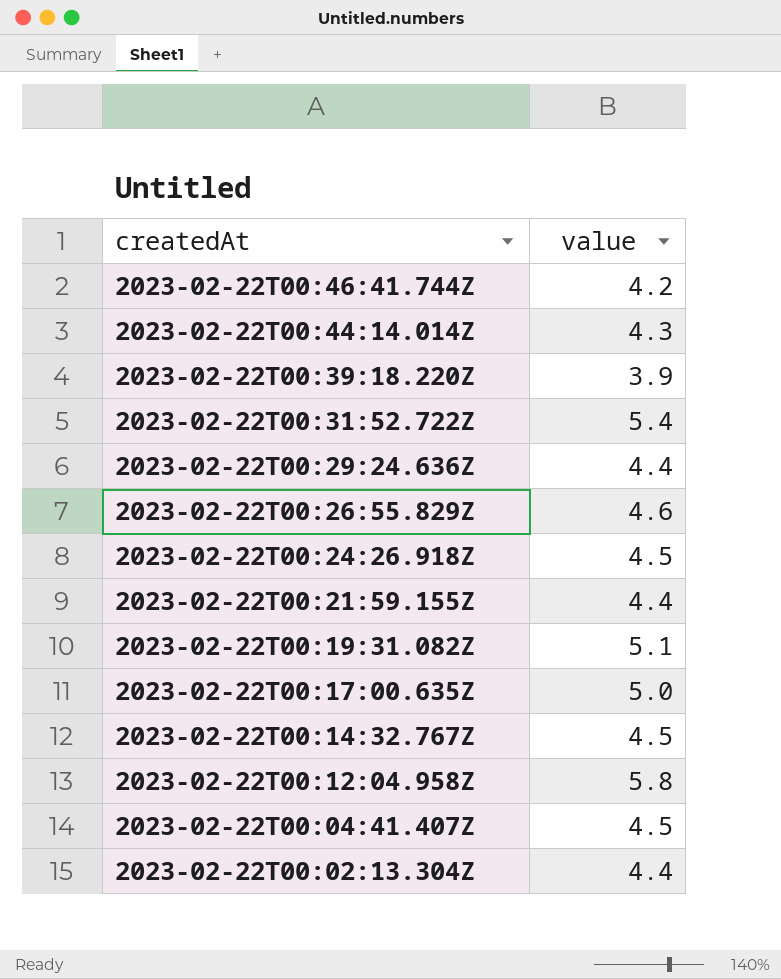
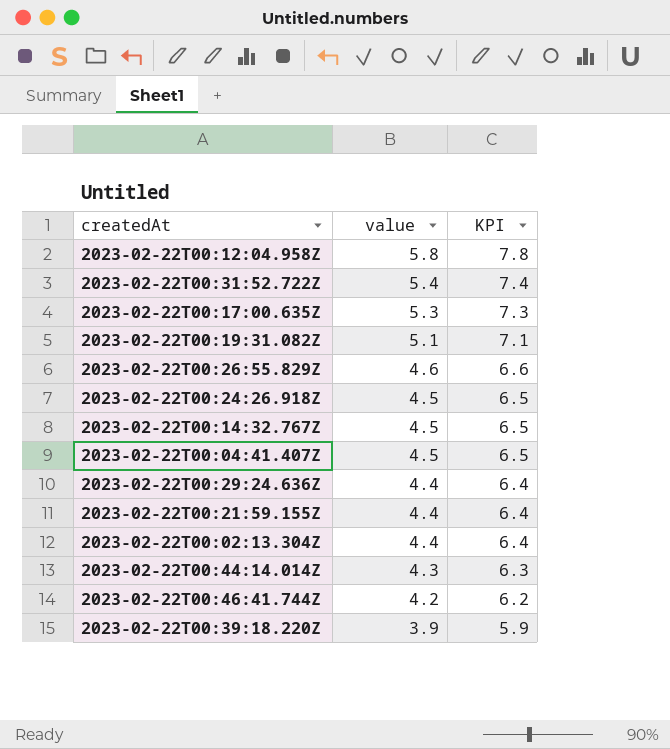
row order: createdAt descending -> value descending
column KPI | formula: none -> [value] + 2
2023-02-22T00:17:00.635Z | value: 5.0 -> 5.3

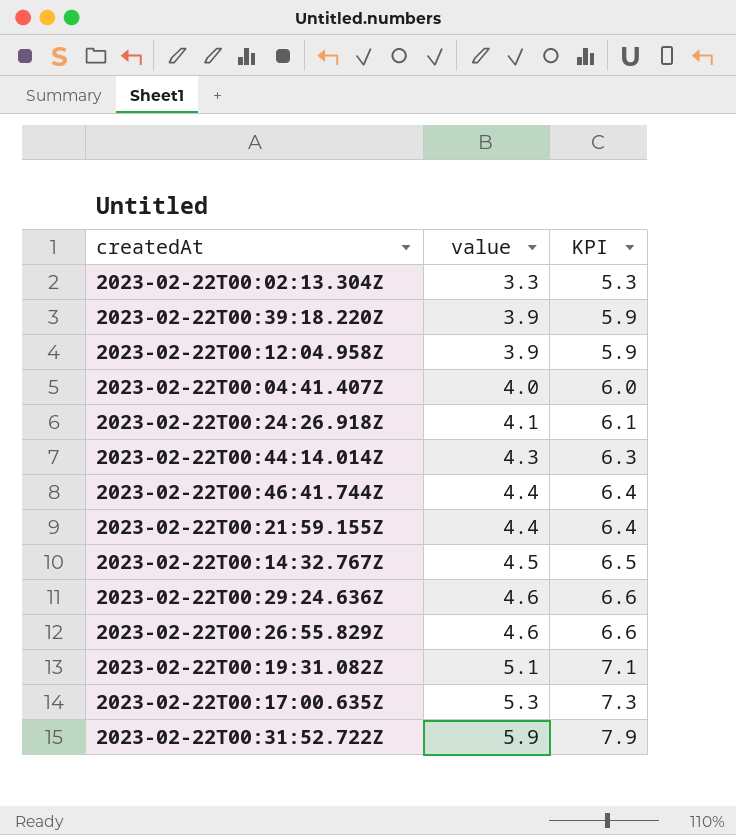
row order: value descending -> value ascending
2023-02-22T00:02:13.304Z | value: 4.4 -> 3.3
2023-02-22T00:02:13.304Z | KPI: 6.4 -> 5.3
2023-02-22T00:12:04.958Z | value: 5.8 -> 3.9
2023-02-22T00:12:04.958Z | KPI: 7.8 -> 5.9
2023-02-22T00:04:41.407Z | value: 4.5 -> 4.0
2023-02-22T00:04:41.407Z | KPI: 6.5 -> 6.0
2023-02-22T00:24:26.918Z | value: 4.5 -> 4.1
2023-02-22T00:24:26.918Z | KPI: 6.5 -> 6.1
2023-02-22T00:46:41.744Z | value: 4.2 -> 4.4
2023-02-22T00:46:41.744Z | KPI: 6.2 -> 6.4
2023-02-22T00:29:24.636Z | value: 4.4 -> 4.6
2023-02-22T00:29:24.636Z | KPI: 6.4 -> 6.6
2023-02-22T00:31:52.722Z | value: 5.4 -> 5.9
2023-02-22T00:31:52.722Z | KPI: 7.4 -> 7.9

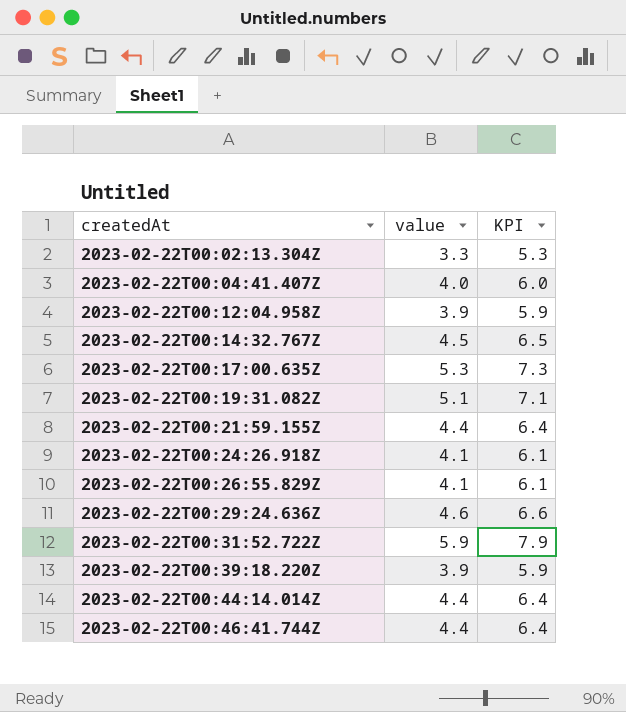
row order: value ascending -> createdAt ascending
2023-02-22T00:26:55.829Z | value: 4.6 -> 4.1
2023-02-22T00:26:55.829Z | KPI: 6.6 -> 6.1
2023-02-22T00:44:14.014Z | value: 4.3 -> 4.4
2023-02-22T00:44:14.014Z | KPI: 6.3 -> 6.4

